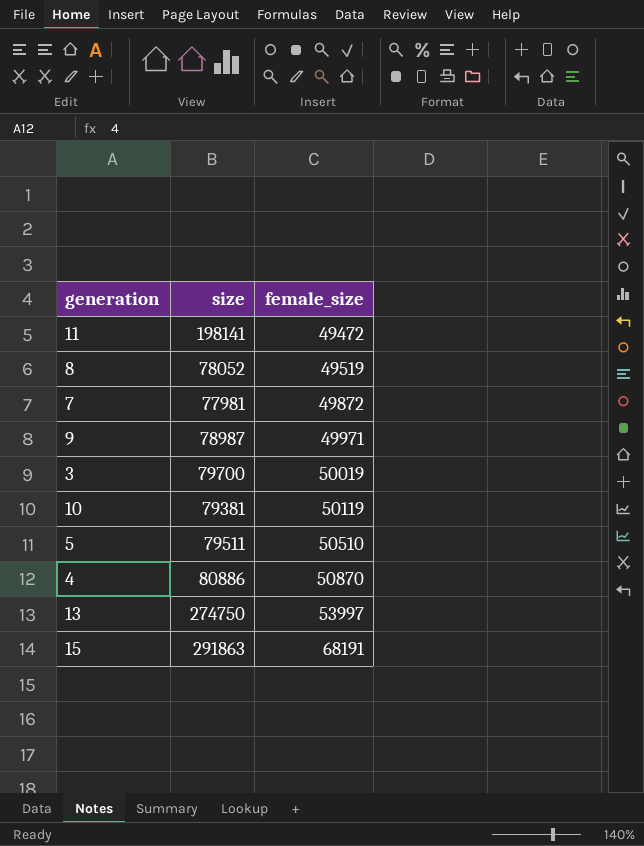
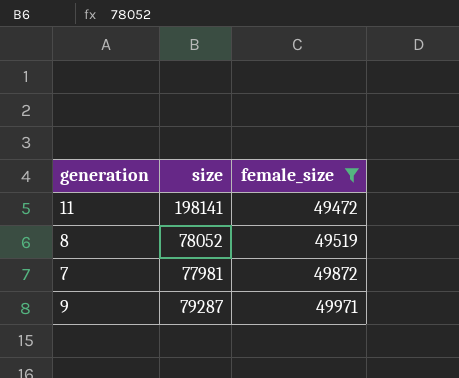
filter: none -> female_size <= 49971
9 | size: 78987 -> 79287

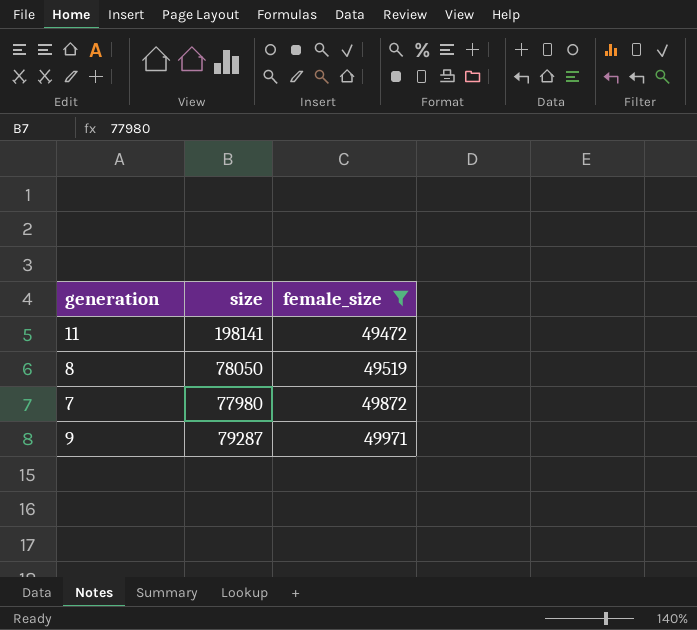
8 | size: 78052 -> 78050
7 | size: 77981 -> 77980

